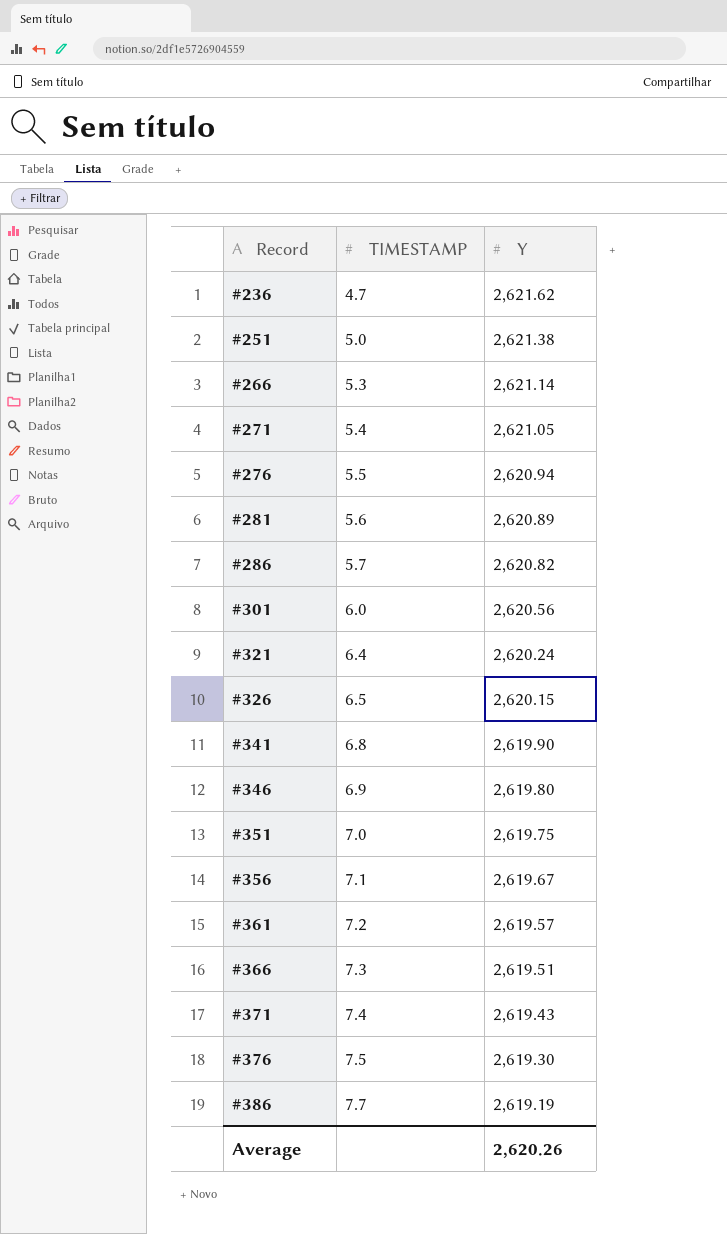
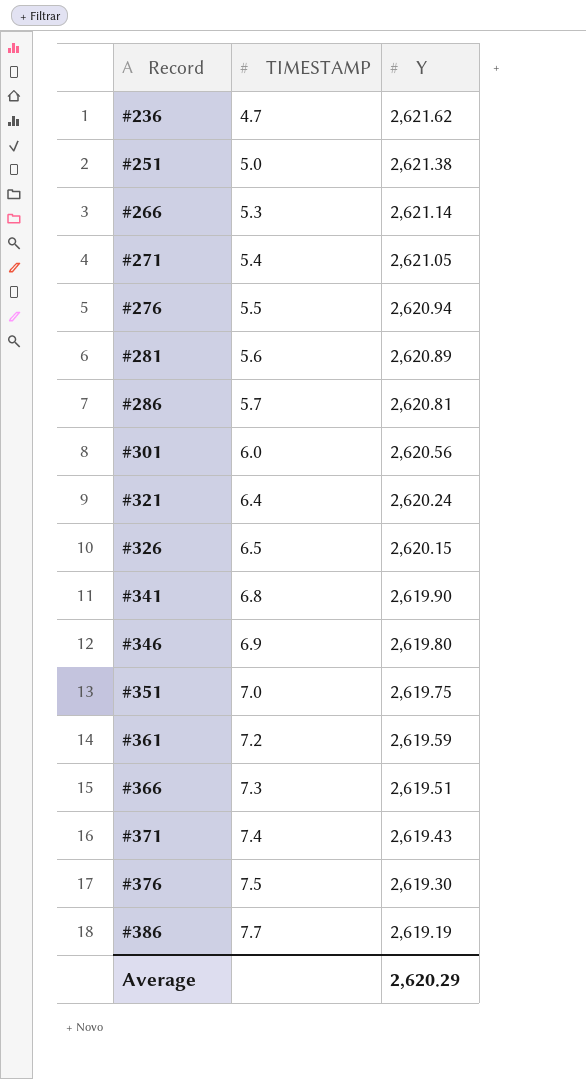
row #356: 7.1 | 2,619.67 -> none
#286 | Y: 2,620.82 -> 2,620.81
#361 | Y: 2,619.57 -> 2,619.59
Average | Y: 2,620.26 -> 2,620.29

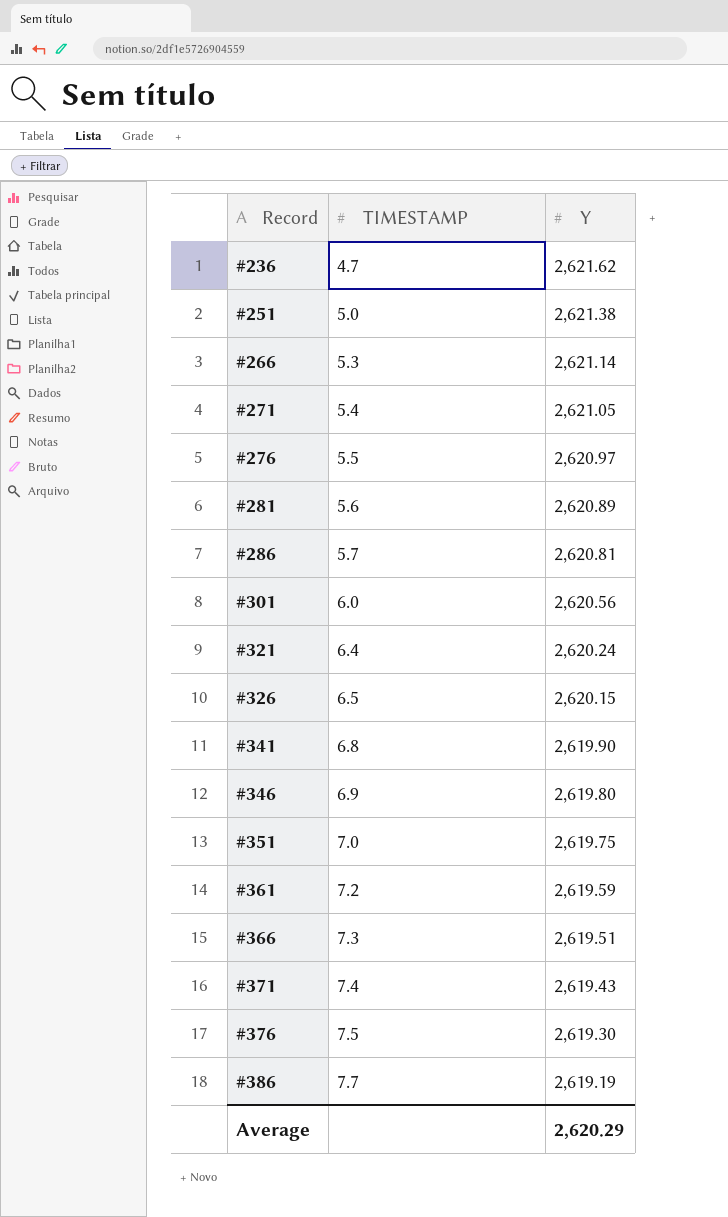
#276 | Y: 2,620.94 -> 2,620.97

